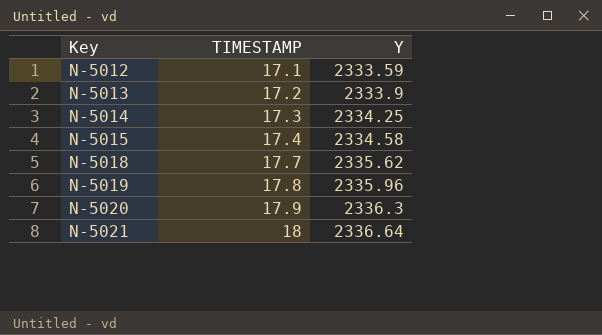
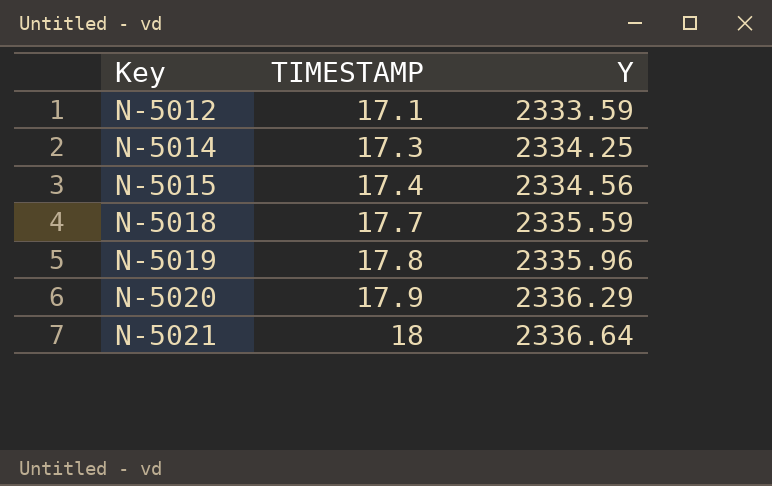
row N-5013: 17.2 | 2333.9 -> none
N-5015 | Y: 2334.58 -> 2334.56
N-5018 | Y: 2335.62 -> 2335.59
N-5020 | Y: 2336.3 -> 2336.29

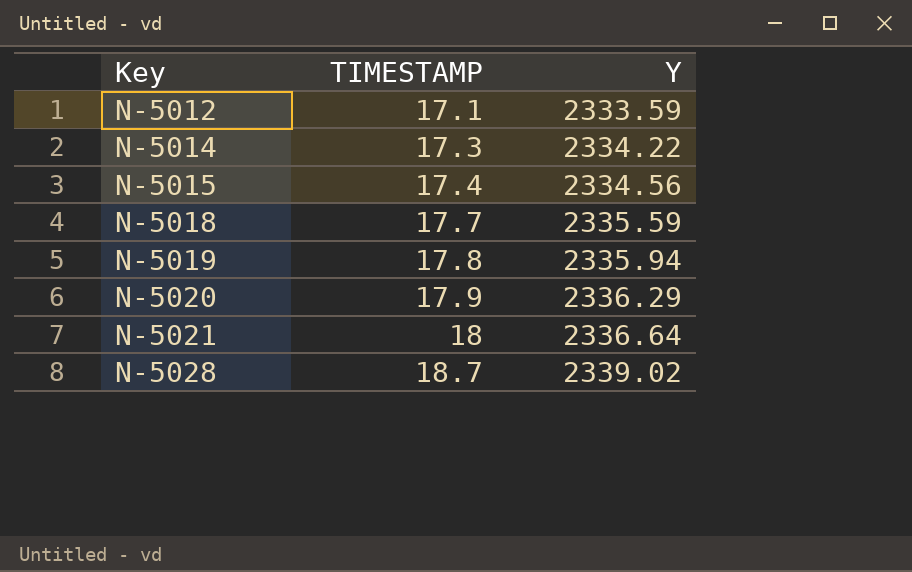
N-5014 | Y: 2334.25 -> 2334.22
N-5019 | Y: 2335.96 -> 2335.94
row N-5028: none -> 18.7 | 2339.02

